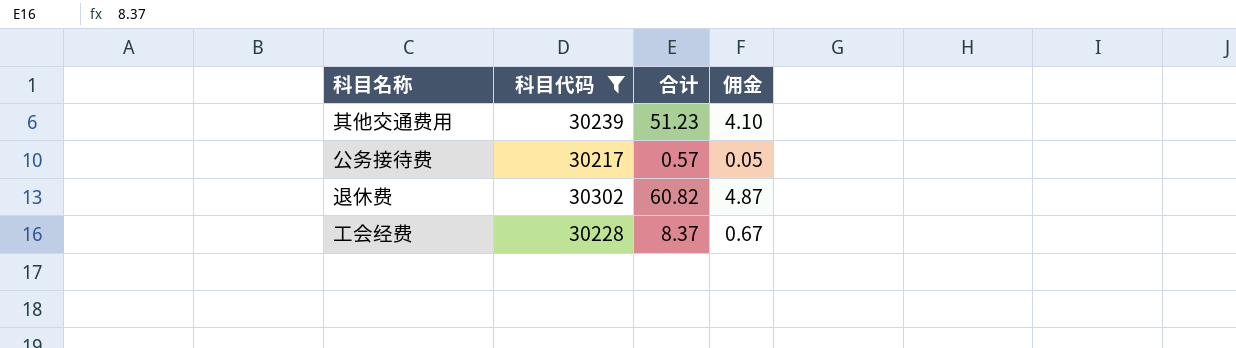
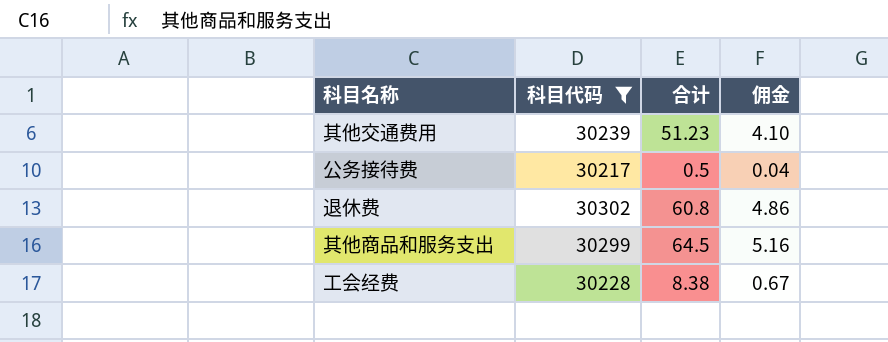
公务接待费 | 合计: 0.57 -> 0.5
公务接待费 | 佣金: 0.05 -> 0.04
退休费 | 合计: 60.82 -> 60.8
退休费 | 佣金: 4.87 -> 4.86
row 其他商品和服务支出: none -> 30299 | 64.5 | 5.16
工会经费 | 合计: 8.37 -> 8.38

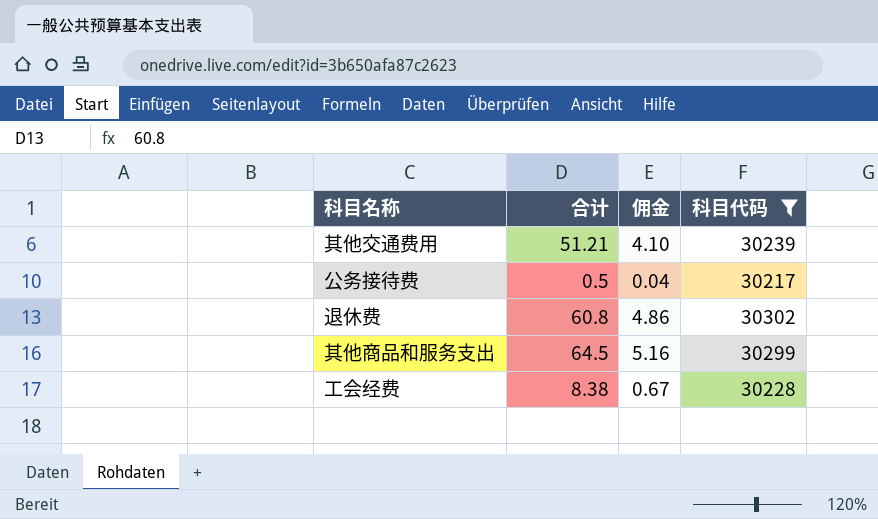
column 科目代码 | position: 2 -> 4
其他交通费用 | 合计: 51.23 -> 51.21

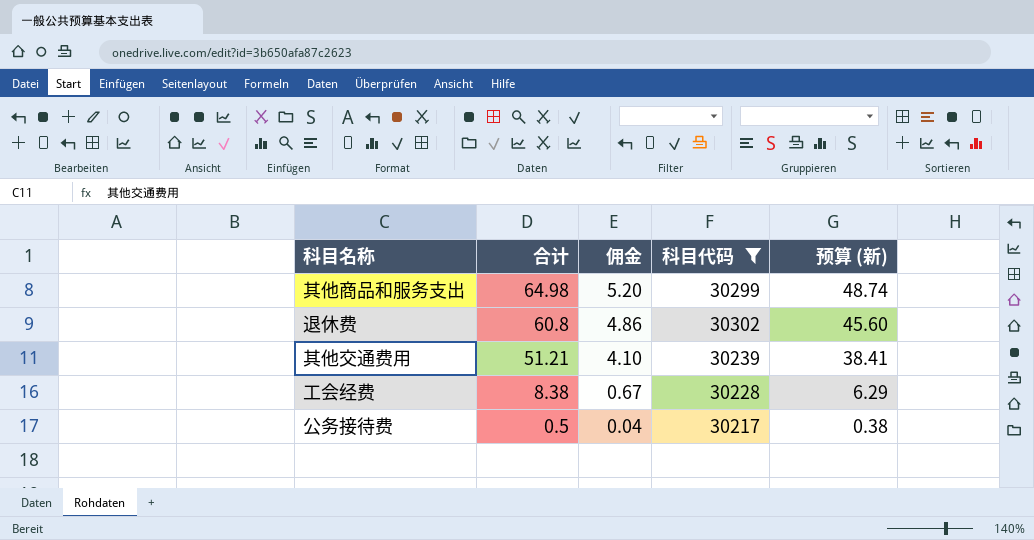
row order: none -> 合计 descending
column 预算 (新) | formula: none -> [合计] * 0.75
其他商品和服务支出 | 合计: 64.5 -> 64.98
其他商品和服务支出 | 佣金: 5.16 -> 5.20

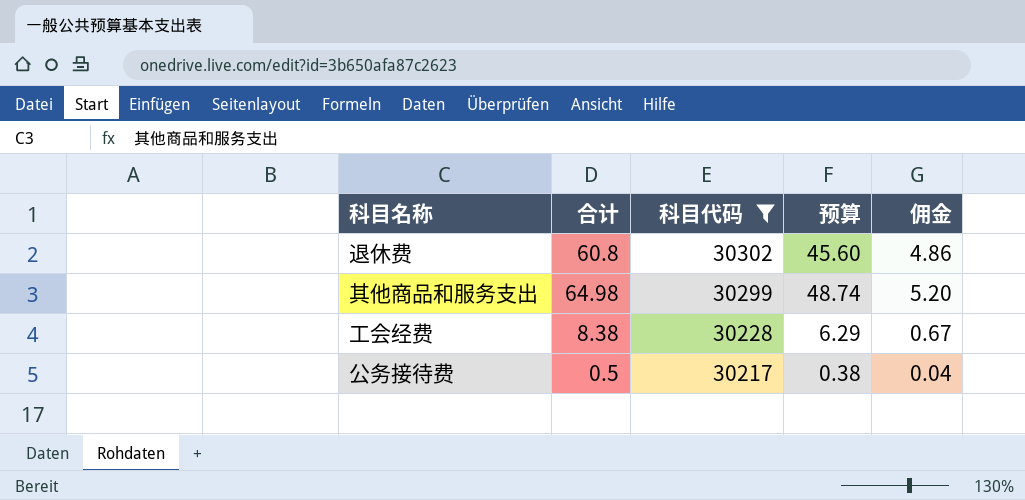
row order: 合计 descending -> 科目代码 descending
column name: 预算 (新) -> 预算
column 佣金 | position: 3 -> 5
row 其他交通费用: 51.21 | 4.10 | 30239 | 38.41 -> none

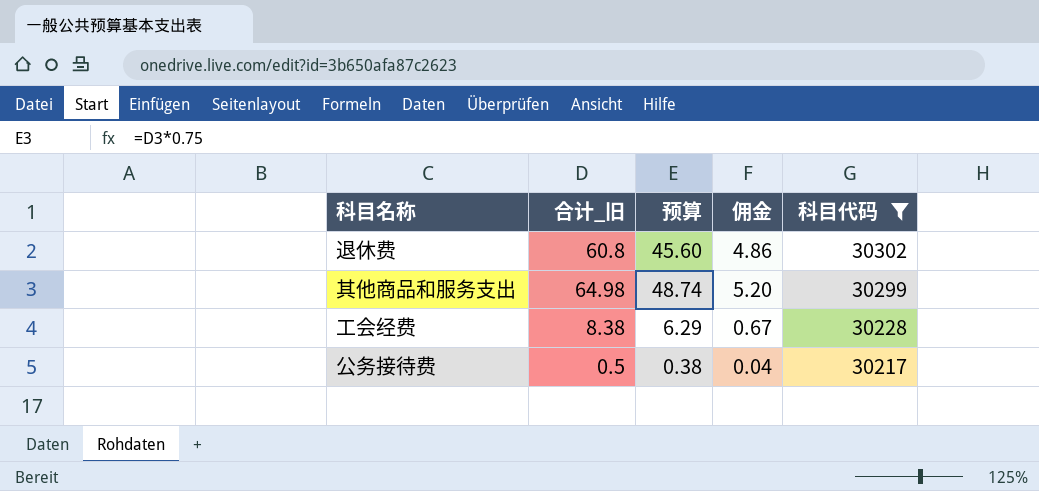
column name: 合计 -> 合计_旧
column 科目代码 | position: 3 -> 5

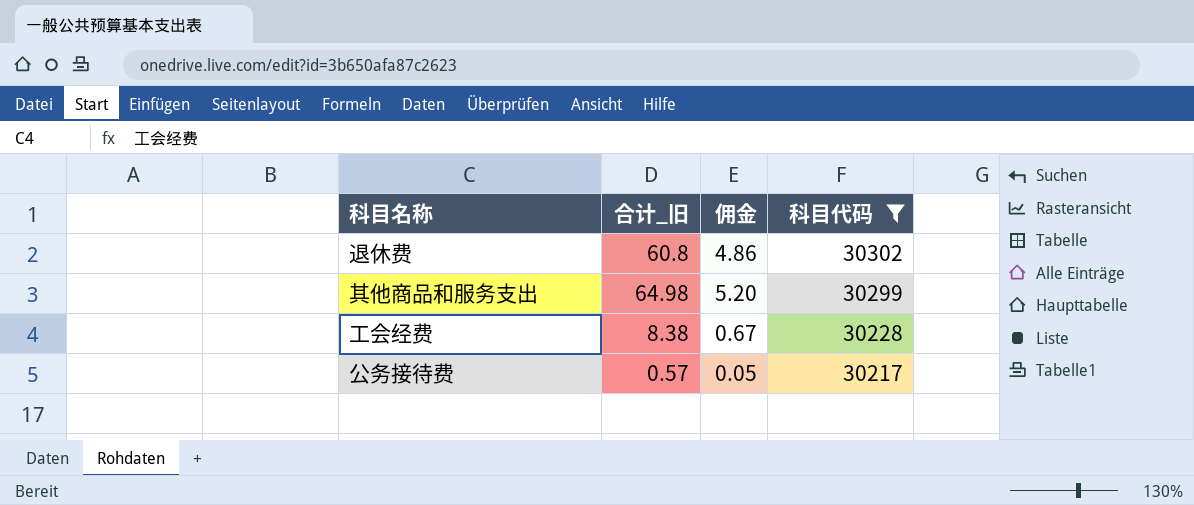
column 预算 | formula: [合计_旧] * 0.75 -> none
公务接待费 | 合计_旧: 0.5 -> 0.57
公务接待费 | 佣金: 0.04 -> 0.05

